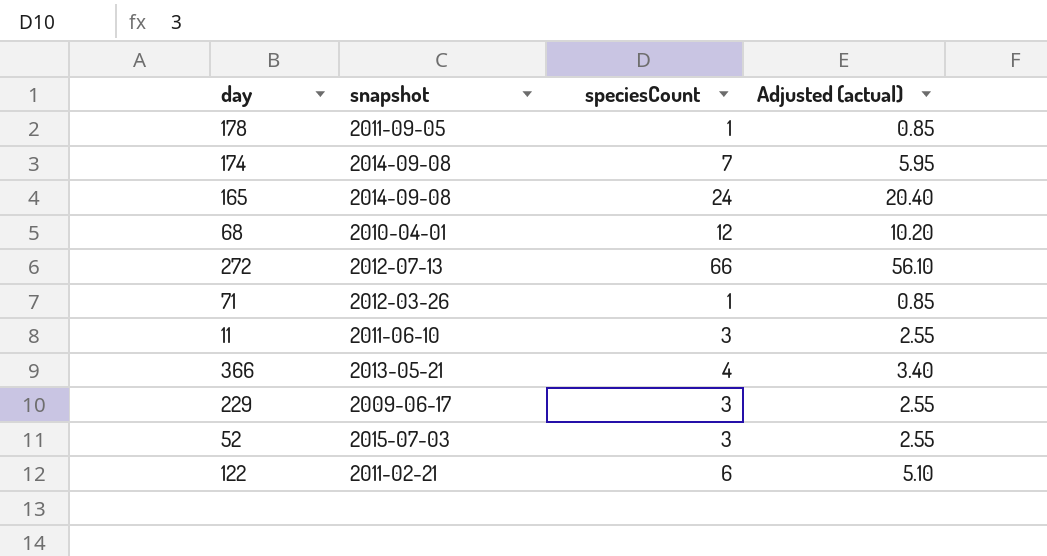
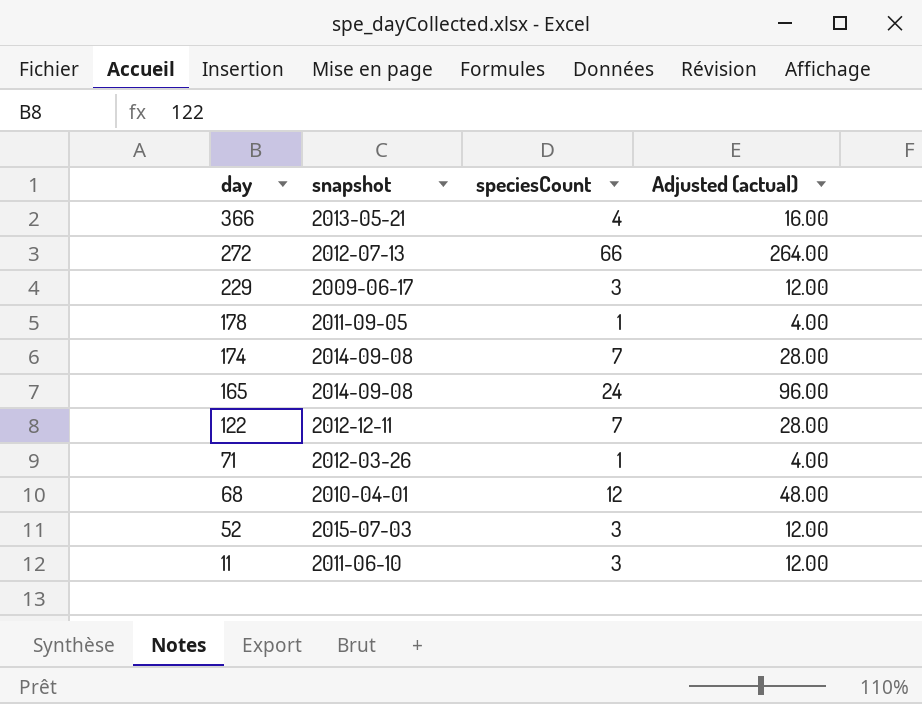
row order: none -> day descending
column Adjusted (actual) | formula: [speciesCount] * 0.85 -> [speciesCount] * 4
122 | snapshot: 2011-02-21 -> 2012-12-11
122 | speciesCount: 6 -> 7

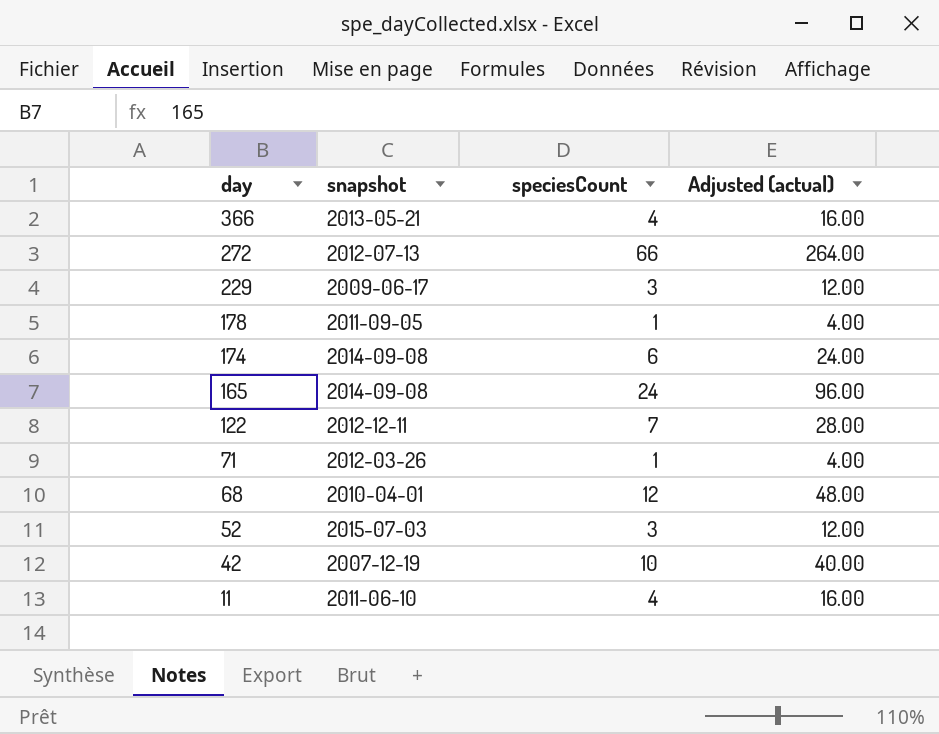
174 | speciesCount: 7 -> 6
174 | Adjusted (actual): 28.00 -> 24.00
row 42: none -> 2007-12-19 | 10 | 40.00
11 | speciesCount: 3 -> 4
11 | Adjusted (actual): 12.00 -> 16.00

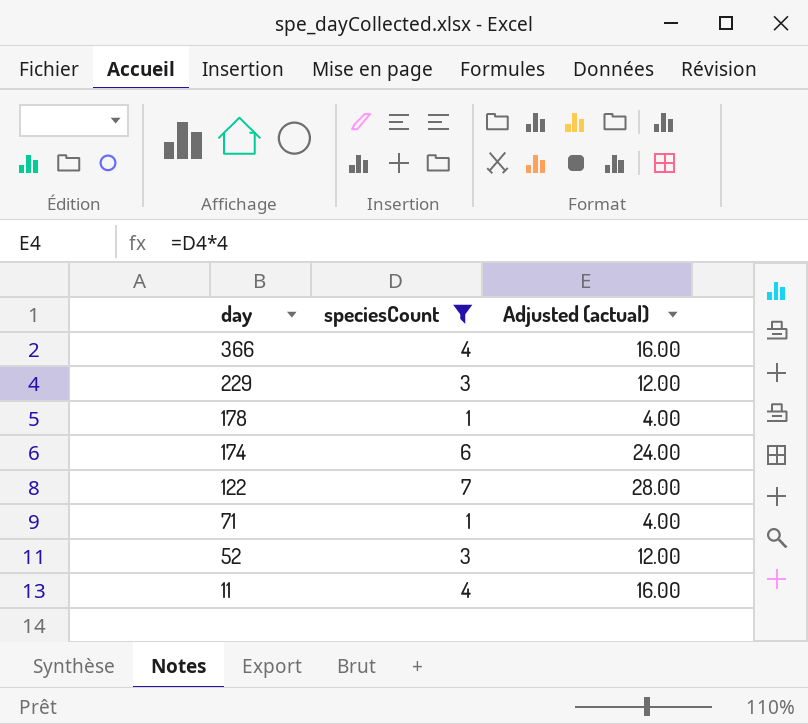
filter: none -> speciesCount <= 7
column snapshot | position: 2 -> none

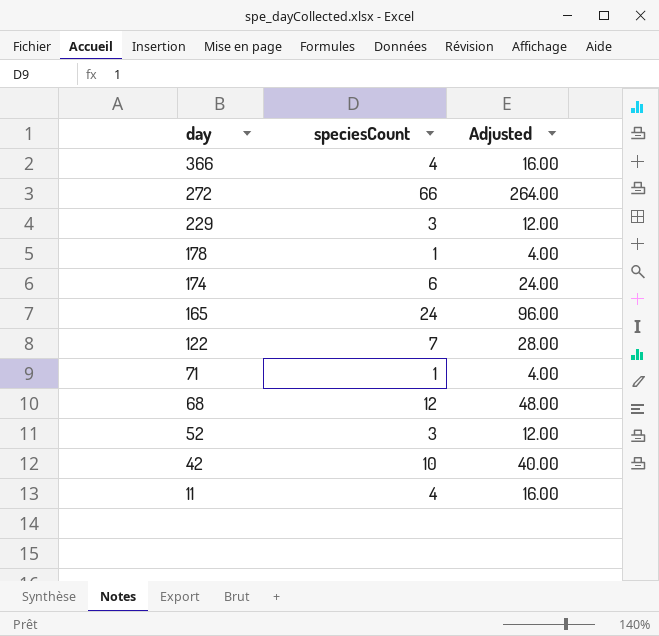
filter: speciesCount <= 7 -> none
column name: Adjusted (actual) -> Adjusted

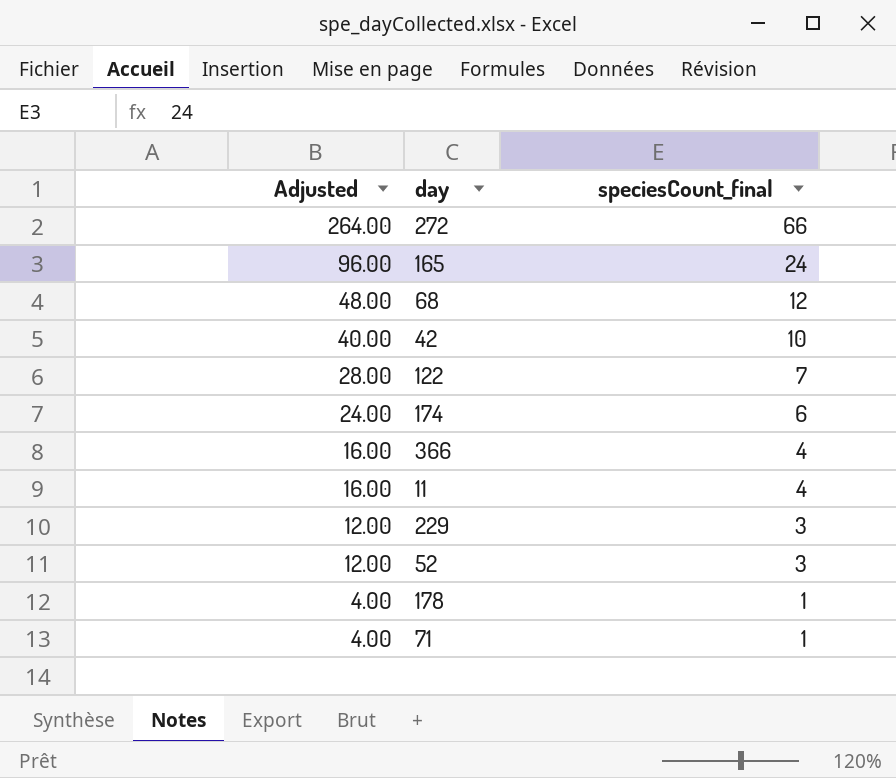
row order: day descending -> Adjusted descending
column Adjusted | position: 3 -> 1
column name: speciesCount -> speciesCount_final

